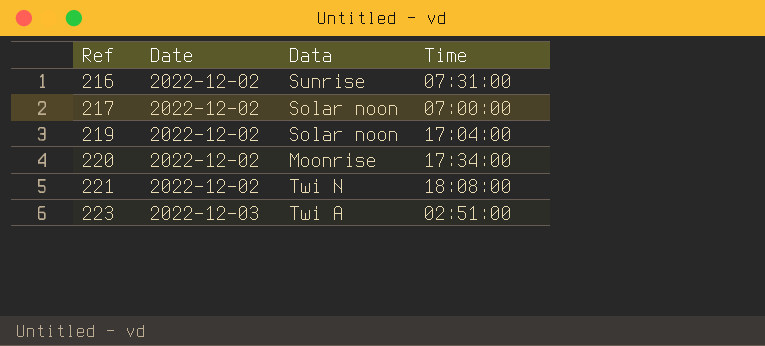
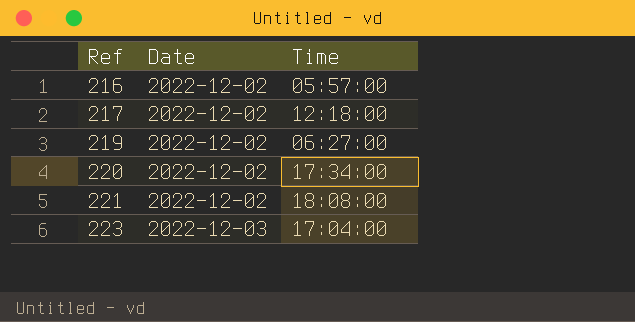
column Data | position: 3 -> none
216 | Time: 07:31:00 -> 05:57:00
217 | Time: 07:00:00 -> 12:18:00
219 | Time: 17:04:00 -> 06:27:00
223 | Time: 02:51:00 -> 17:04:00

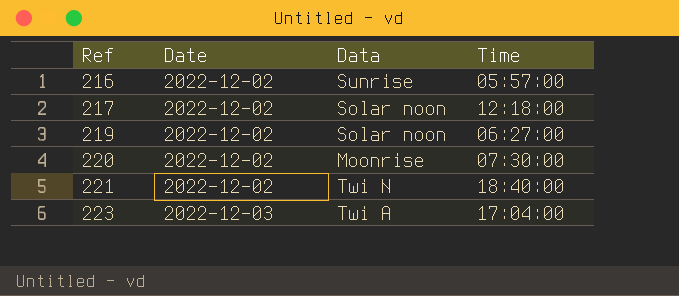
column Data | position: none -> 3
220 | Time: 17:34:00 -> 07:30:00
221 | Time: 18:08:00 -> 18:40:00

